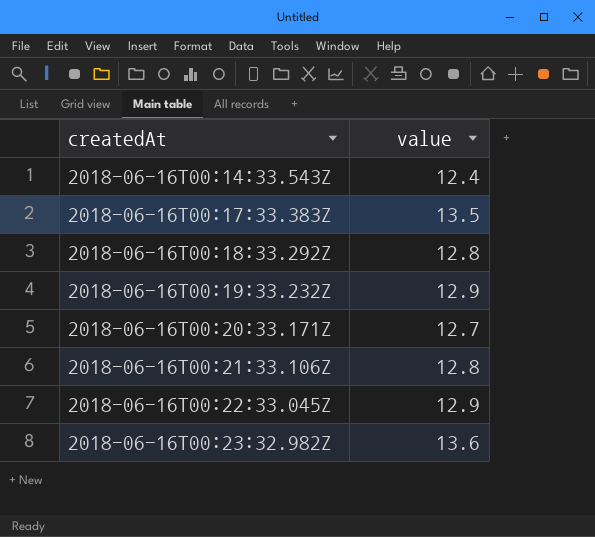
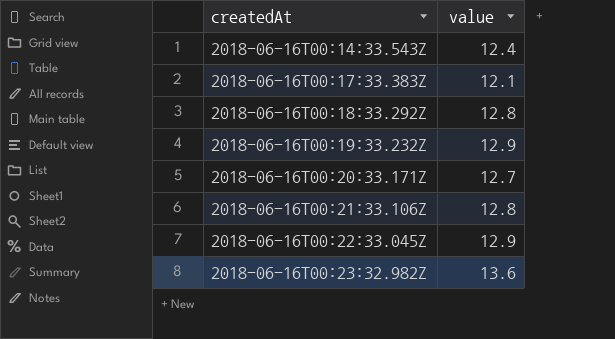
2018-06-16T00:17:33.383Z | value: 13.5 -> 12.1

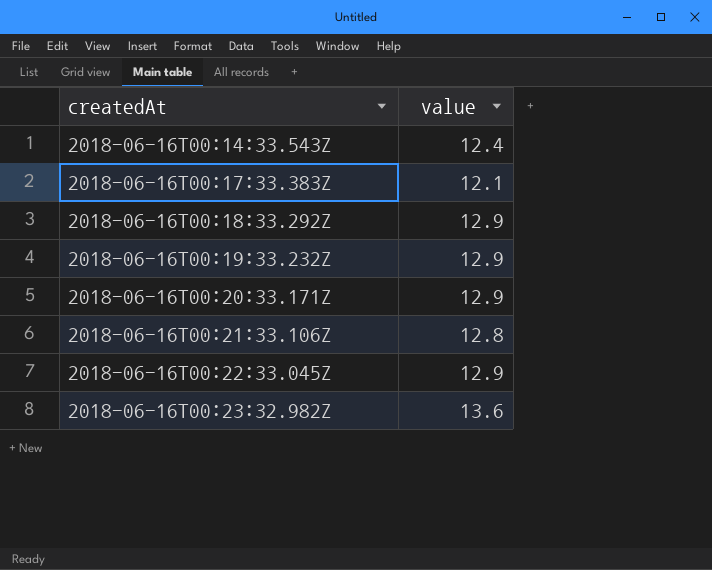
2018-06-16T00:18:33.292Z | value: 12.8 -> 12.9
2018-06-16T00:20:33.171Z | value: 12.7 -> 12.9

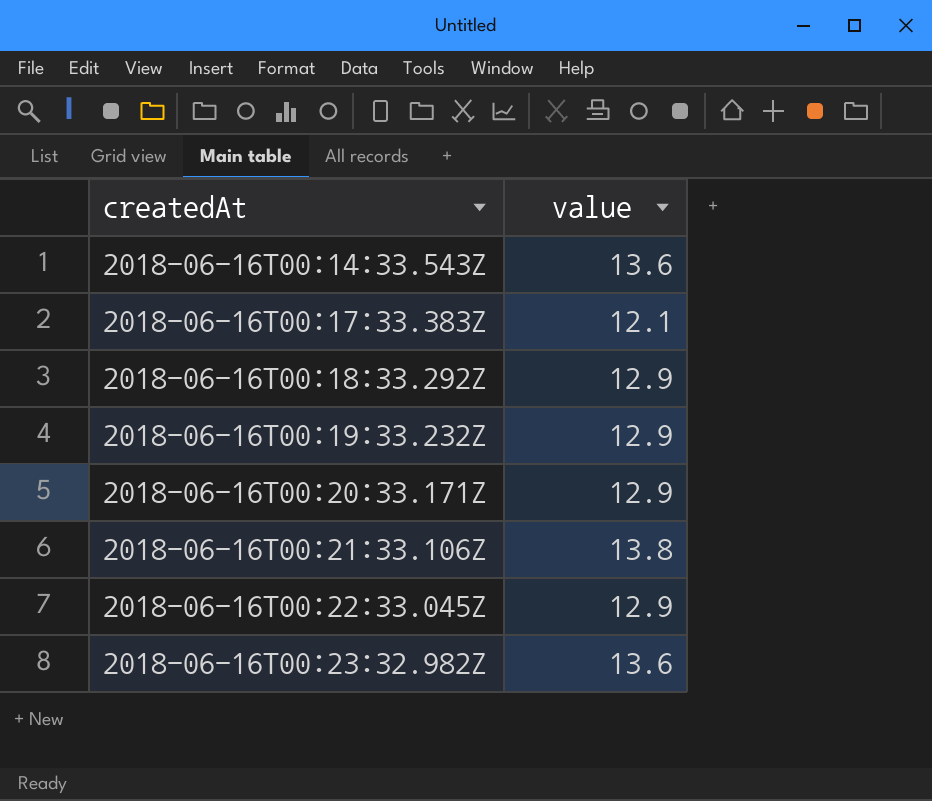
2018-06-16T00:14:33.543Z | value: 12.4 -> 13.6
2018-06-16T00:21:33.106Z | value: 12.8 -> 13.8

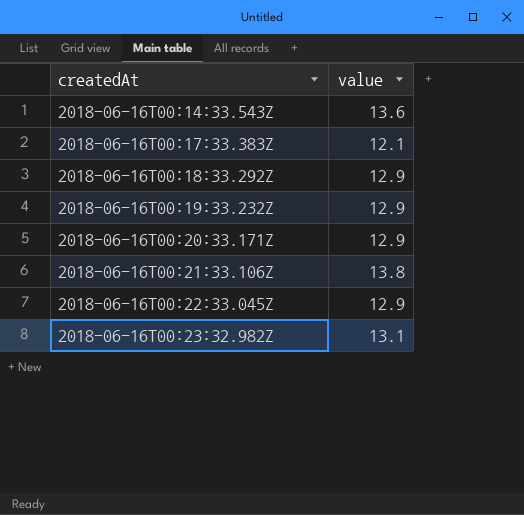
2018-06-16T00:23:32.982Z | value: 13.6 -> 13.1

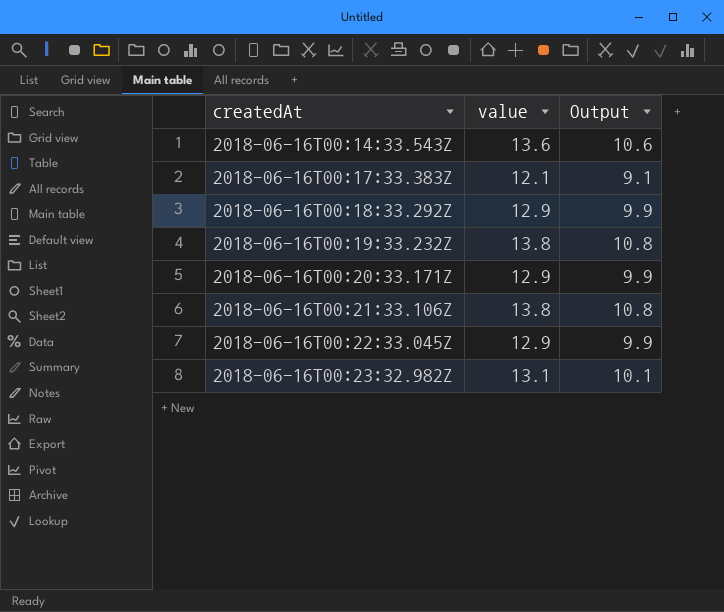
column Output | formula: none -> [value] - 3
2018-06-16T00:19:33.232Z | value: 12.9 -> 13.8

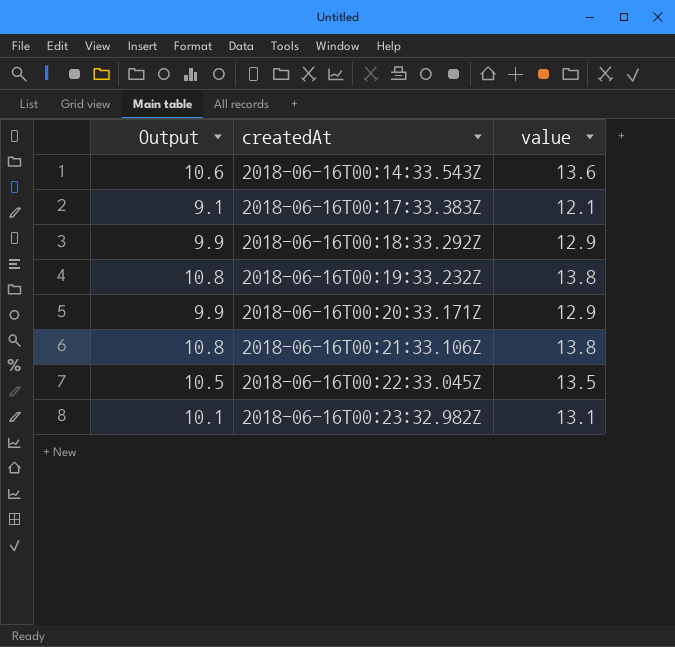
column Output | position: 3 -> 1
2018-06-16T00:22:33.045Z | Output: 9.9 -> 10.5
2018-06-16T00:22:33.045Z | value: 12.9 -> 13.5

